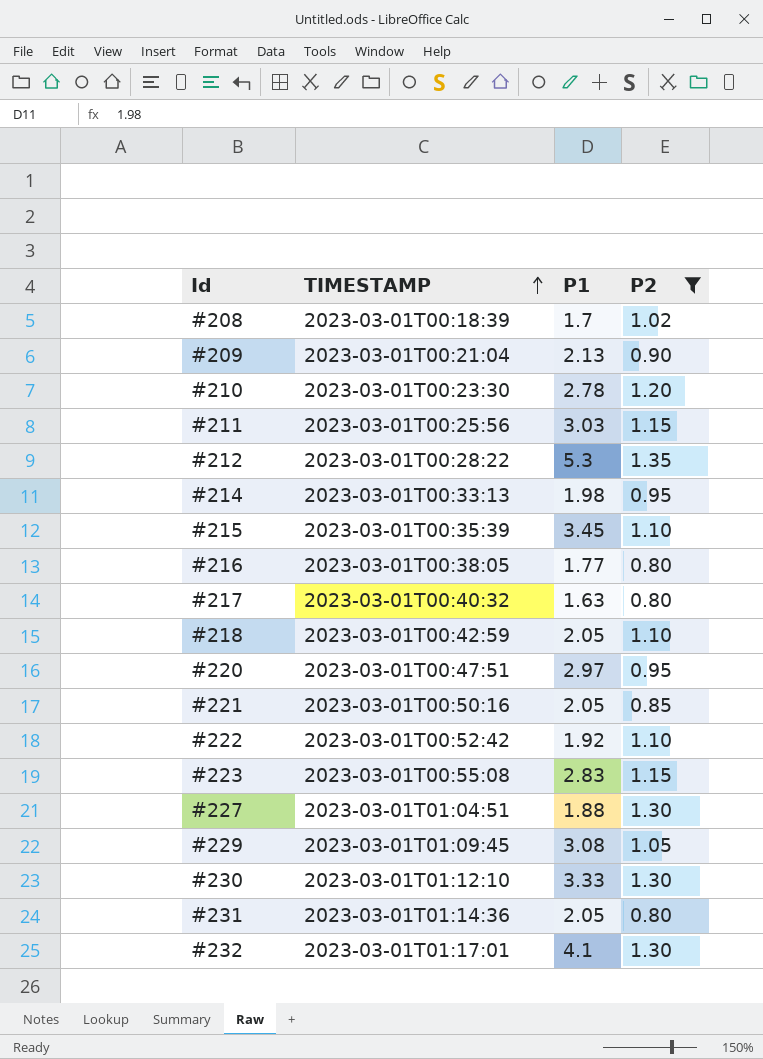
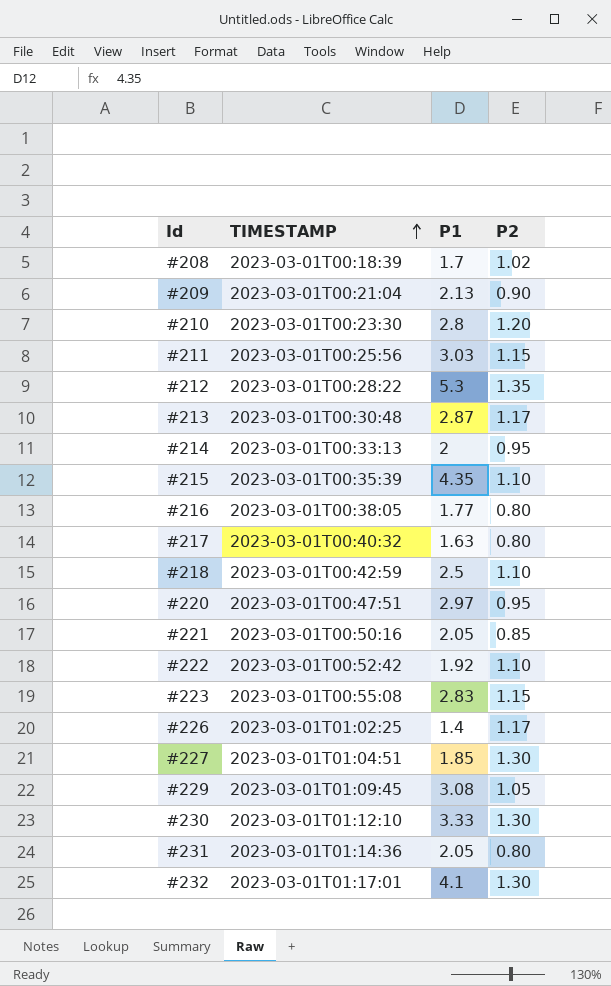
filter: P2 != 1.17 -> none
#210 | P1: 2.78 -> 2.8
#214 | P1: 1.98 -> 2
#215 | P1: 3.45 -> 4.35
#218 | P1: 2.05 -> 2.5
#227 | P1: 1.88 -> 1.85

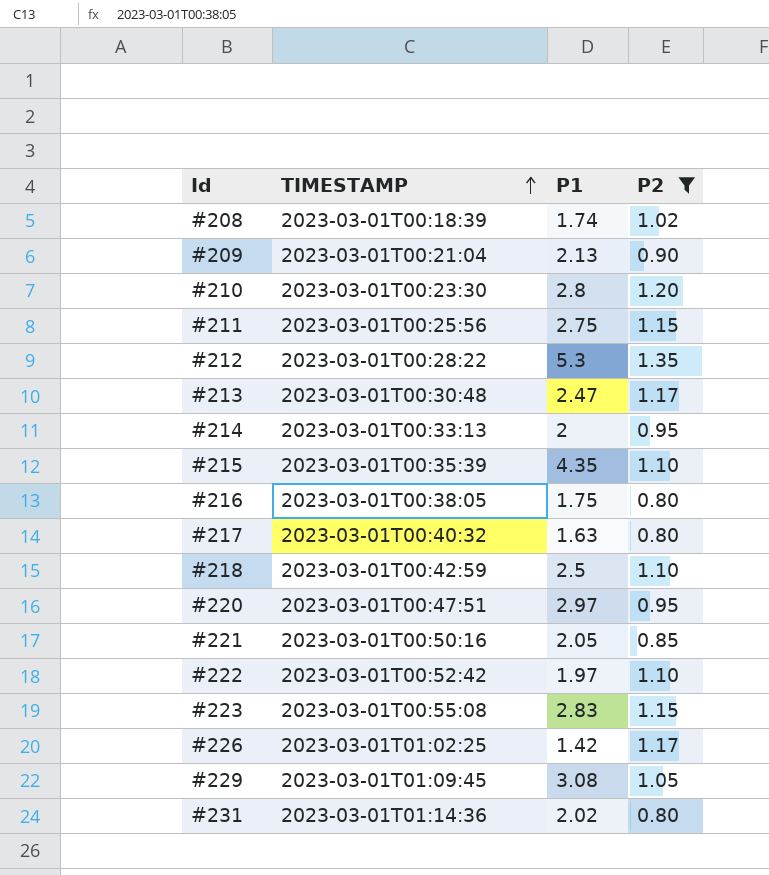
filter: none -> P2 != 1.30
#208 | P1: 1.7 -> 1.74
#211 | P1: 3.03 -> 2.75
#213 | P1: 2.87 -> 2.47
#216 | P1: 1.77 -> 1.75
#222 | P1: 1.92 -> 1.97
#226 | P1: 1.4 -> 1.42
#231 | P1: 2.05 -> 2.02

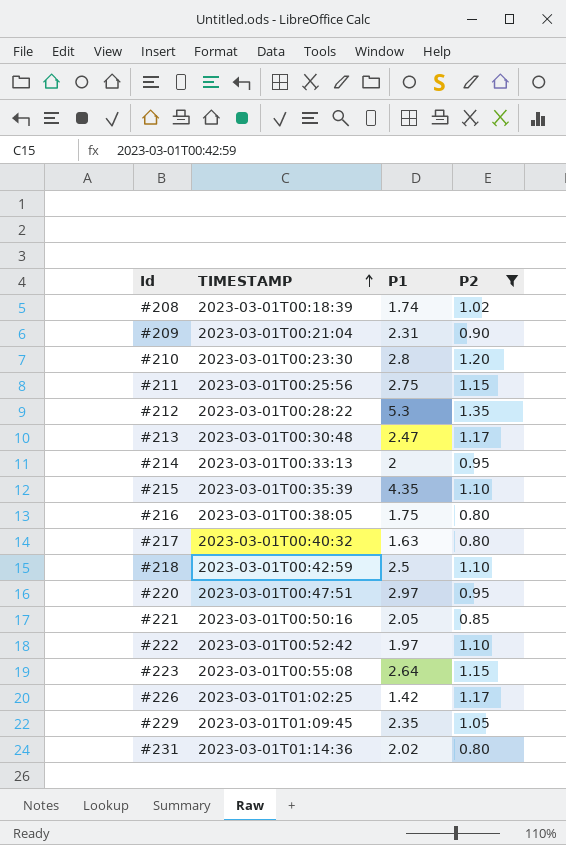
#209 | P1: 2.13 -> 2.31
#223 | P1: 2.83 -> 2.64
#229 | P1: 3.08 -> 2.35

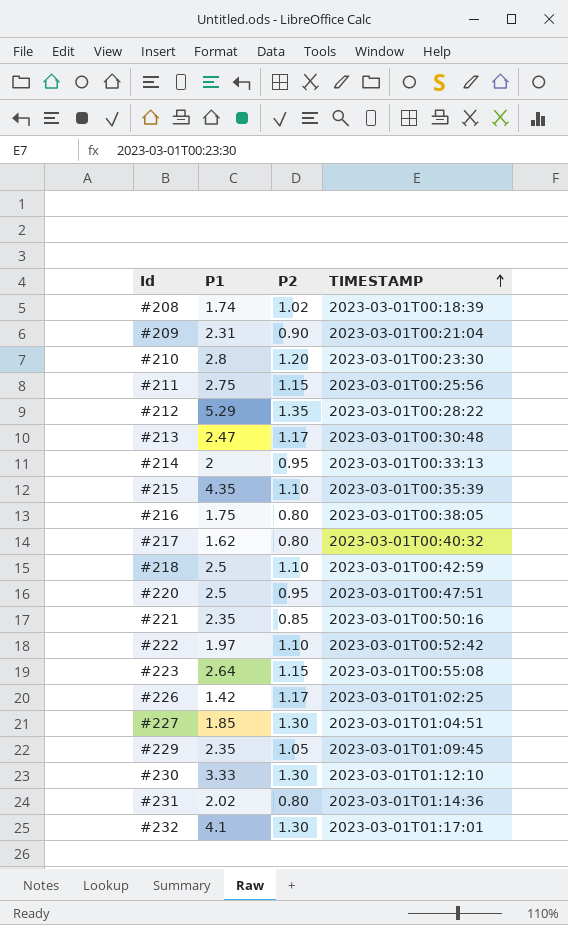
filter: P2 != 1.30 -> none
column TIMESTAMP | position: 2 -> 4
#212 | P1: 5.3 -> 5.29
#217 | P1: 1.63 -> 1.62
#220 | P1: 2.97 -> 2.5
#221 | P1: 2.05 -> 2.35

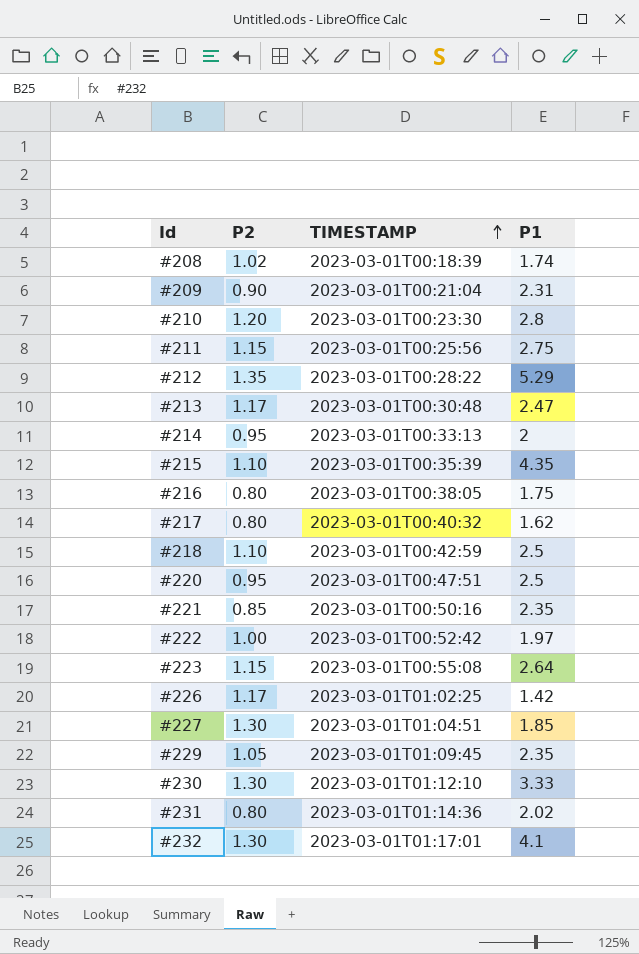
column P1 | position: 2 -> 4
#222 | P2: 1.10 -> 1.00

